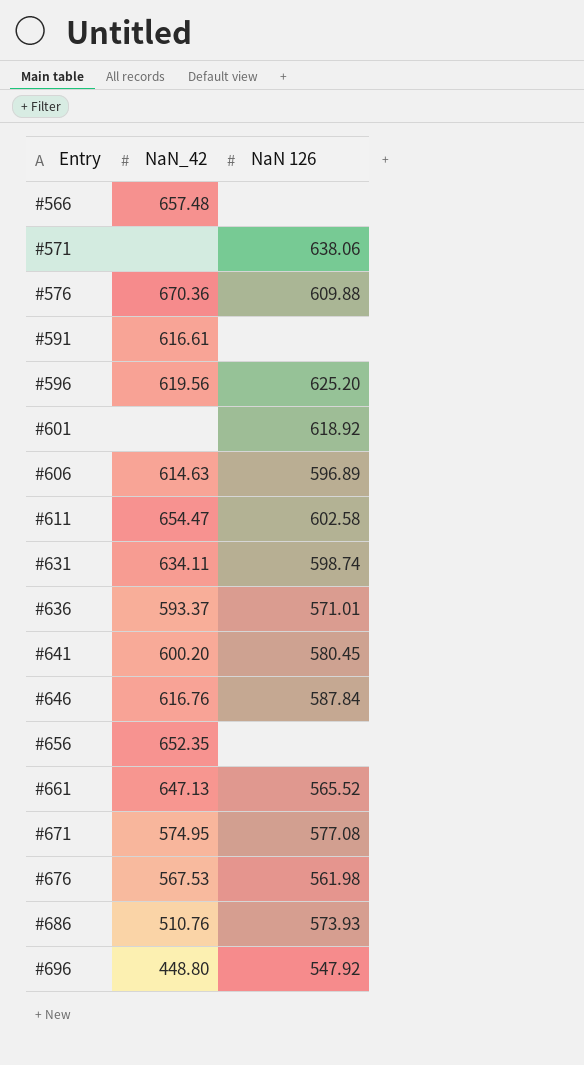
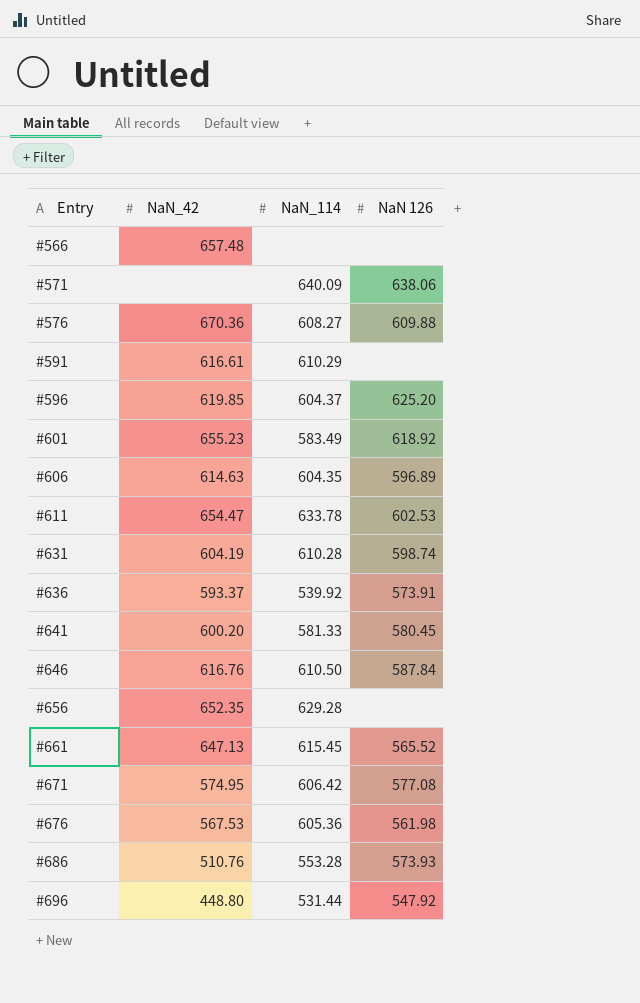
column NaN_114 | position: none -> 3
#596 | NaN_42: 619.56 -> 619.85
#601 | NaN_42: none -> 655.23
#611 | NaN 126: 602.58 -> 602.53
#631 | NaN_42: 634.11 -> 604.19
#636 | NaN 126: 571.01 -> 573.91

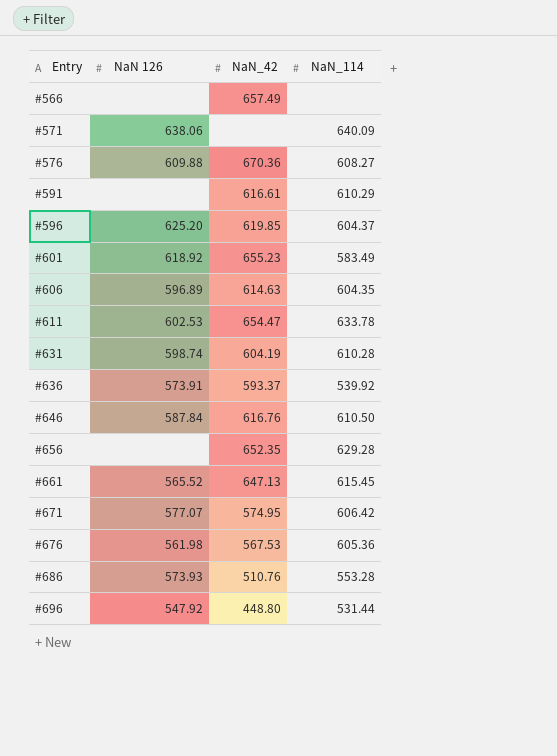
column NaN 126 | position: 4 -> 2
row #641: 600.20 | 581.33 | 580.45 -> none
#566 | NaN_42: 657.48 -> 657.49
#671 | NaN 126: 577.08 -> 577.07

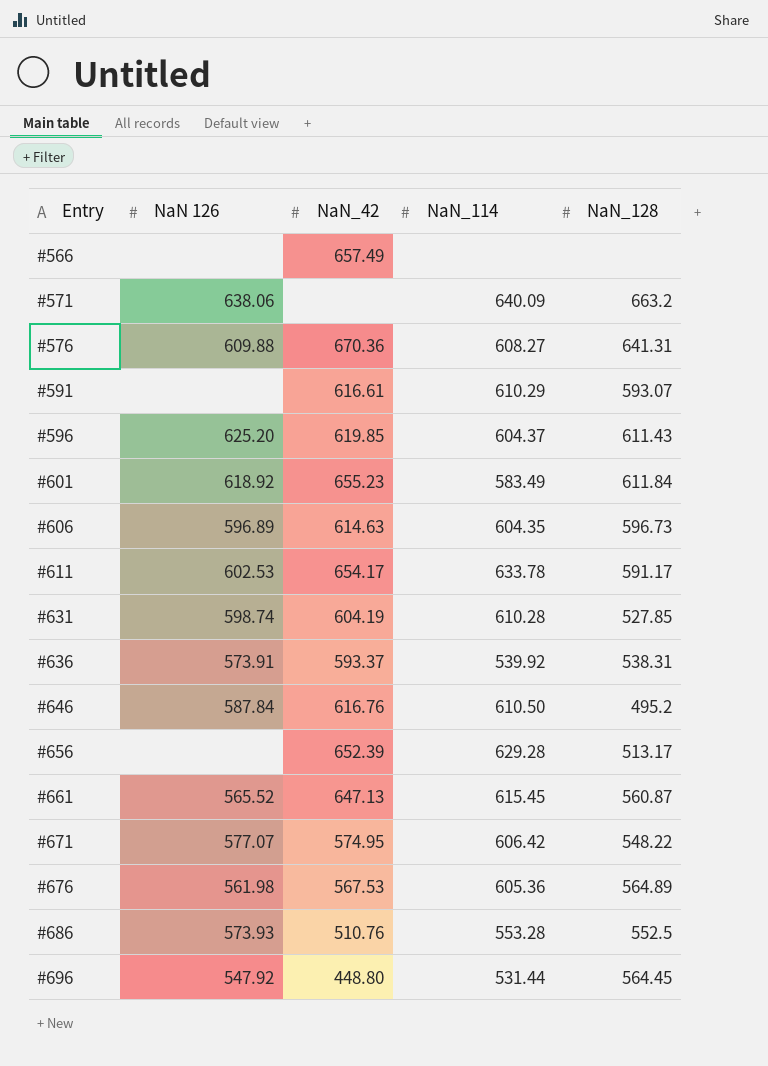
column NaN_128 | position: none -> 5
#611 | NaN_42: 654.47 -> 654.17
#656 | NaN_42: 652.35 -> 652.39

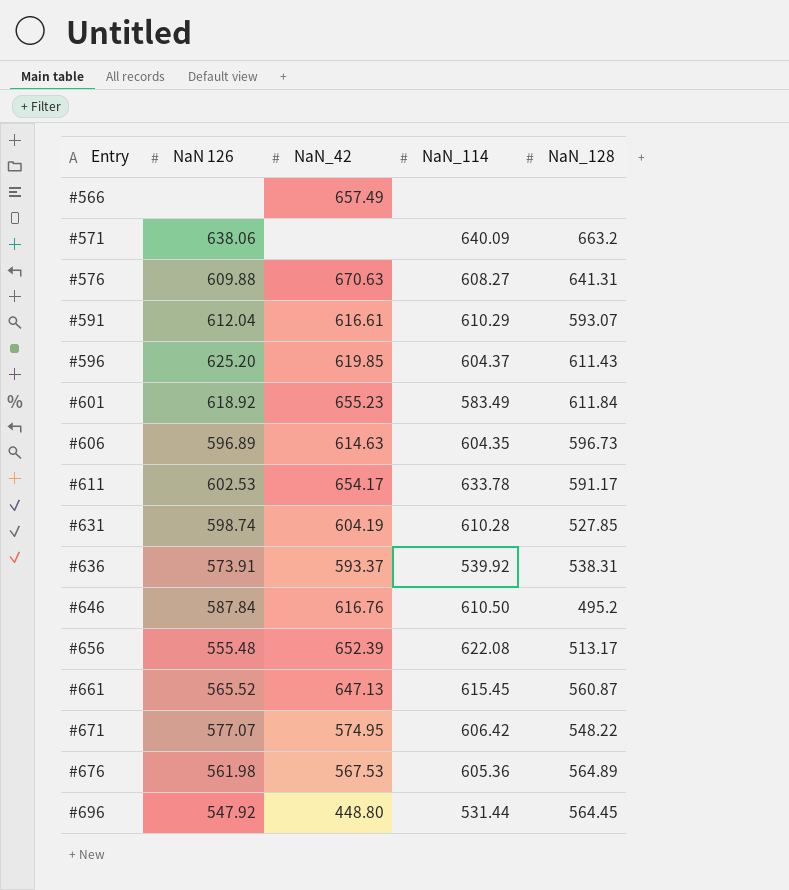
row #686: 573.93 | 510.76 | 553.28 | 552.5 -> none
#576 | NaN_42: 670.36 -> 670.63
#591 | NaN 126: none -> 612.04
#656 | NaN 126: none -> 555.48
#656 | NaN_114: 629.28 -> 622.08

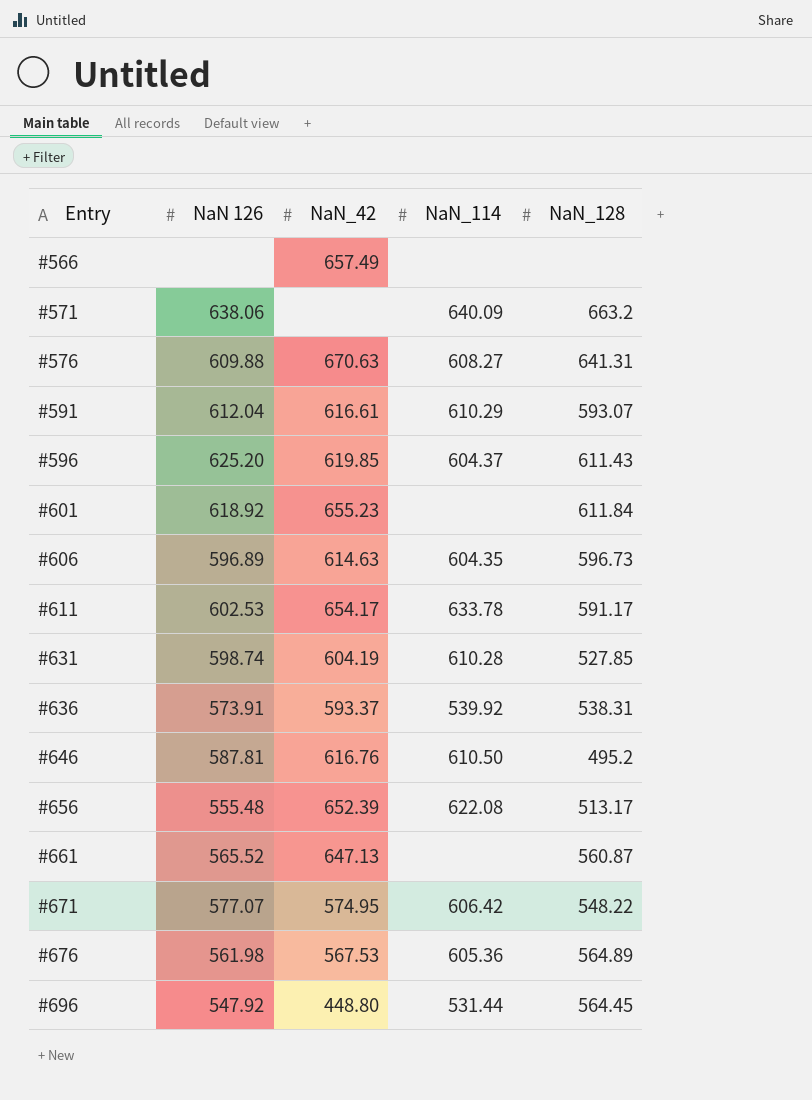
#601 | NaN_114: 583.49 -> none
#646 | NaN 126: 587.84 -> 587.81
#661 | NaN_114: 615.45 -> none

